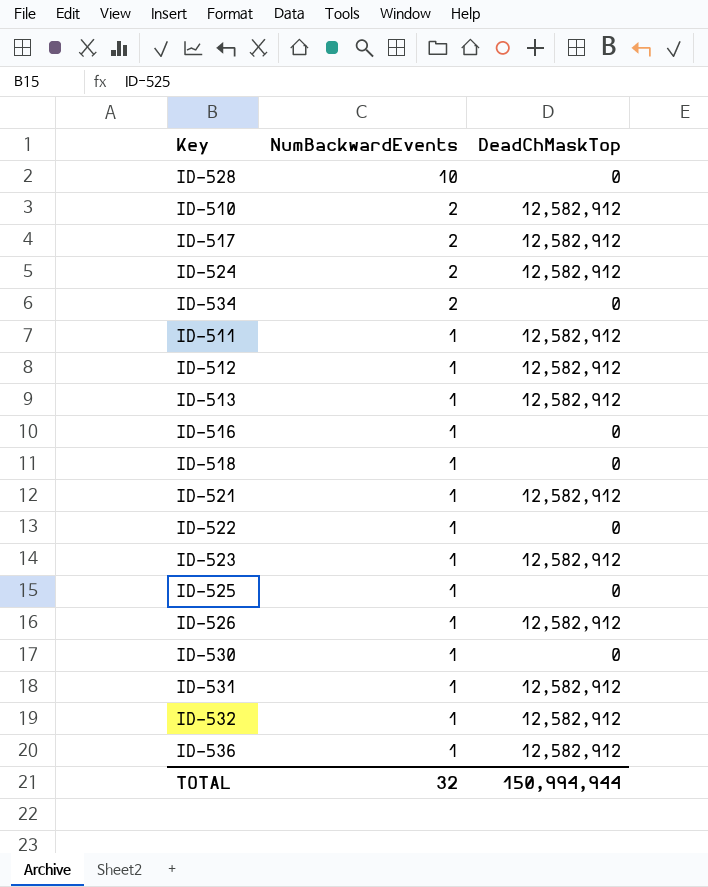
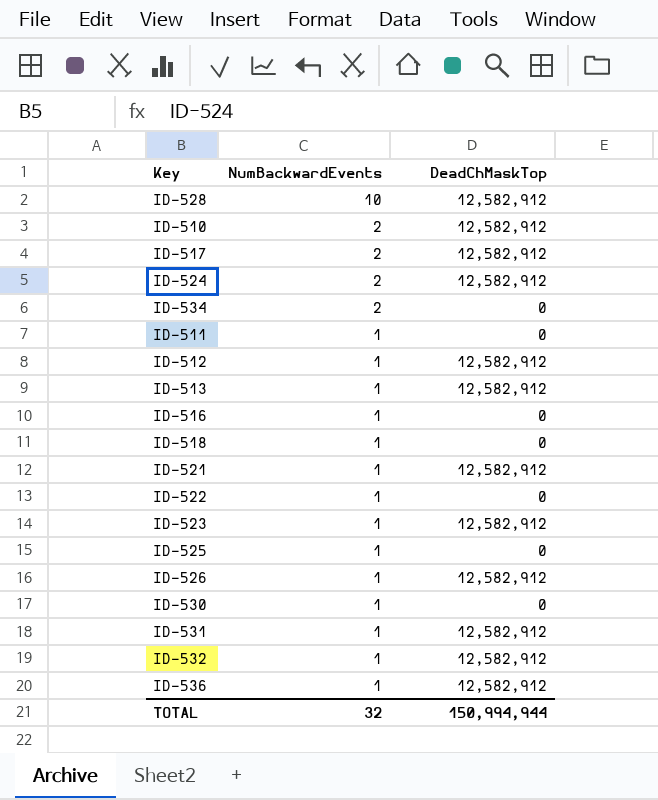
ID-528 | DeadChMaskTop: 0 -> 12,582,912
ID-511 | DeadChMaskTop: 12,582,912 -> 0

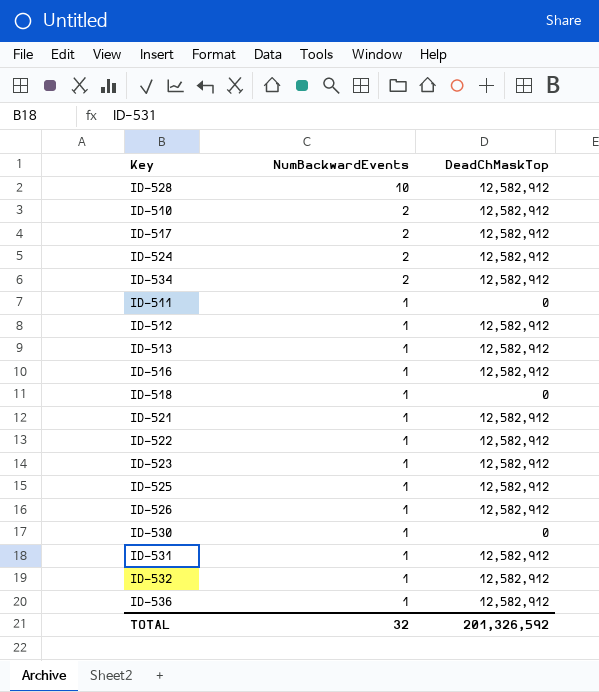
ID-534 | DeadChMaskTop: 0 -> 12,582,912
ID-516 | DeadChMaskTop: 0 -> 12,582,912
ID-522 | DeadChMaskTop: 0 -> 12,582,912
ID-525 | DeadChMaskTop: 0 -> 12,582,912
TOTAL | DeadChMaskTop: 150,994,944 -> 201,326,592

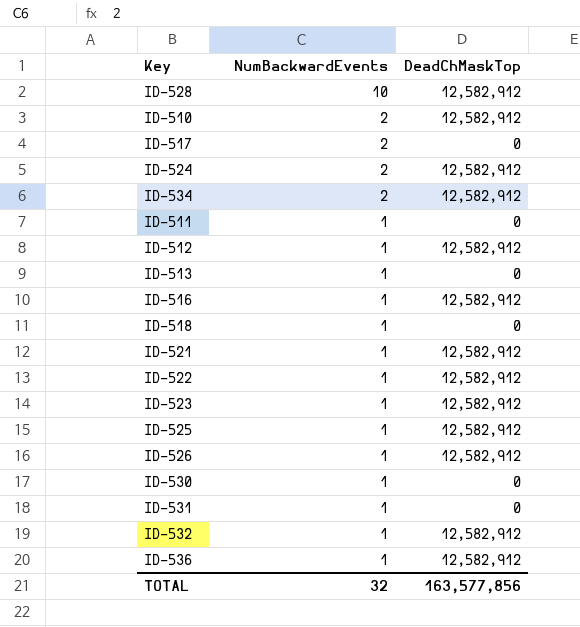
ID-517 | DeadChMaskTop: 12,582,912 -> 0
ID-513 | DeadChMaskTop: 12,582,912 -> 0
ID-531 | DeadChMaskTop: 12,582,912 -> 0
TOTAL | DeadChMaskTop: 201,326,592 -> 163,577,856

